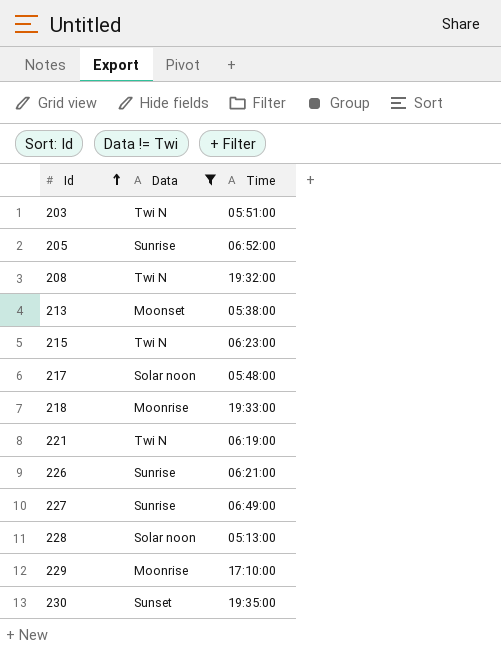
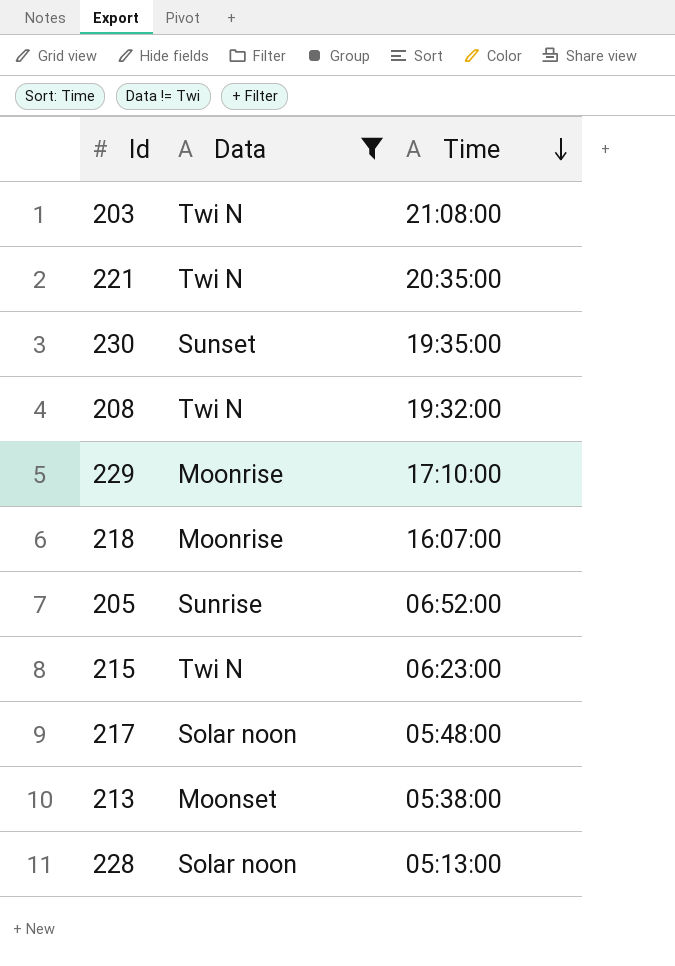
row order: Id ascending -> Time descending
row 226: Sunrise | 06:21:00 -> none
row 227: Sunrise | 06:49:00 -> none
203 | Time: 05:51:00 -> 21:08:00
221 | Time: 06:19:00 -> 20:35:00
218 | Time: 19:33:00 -> 16:07:00

